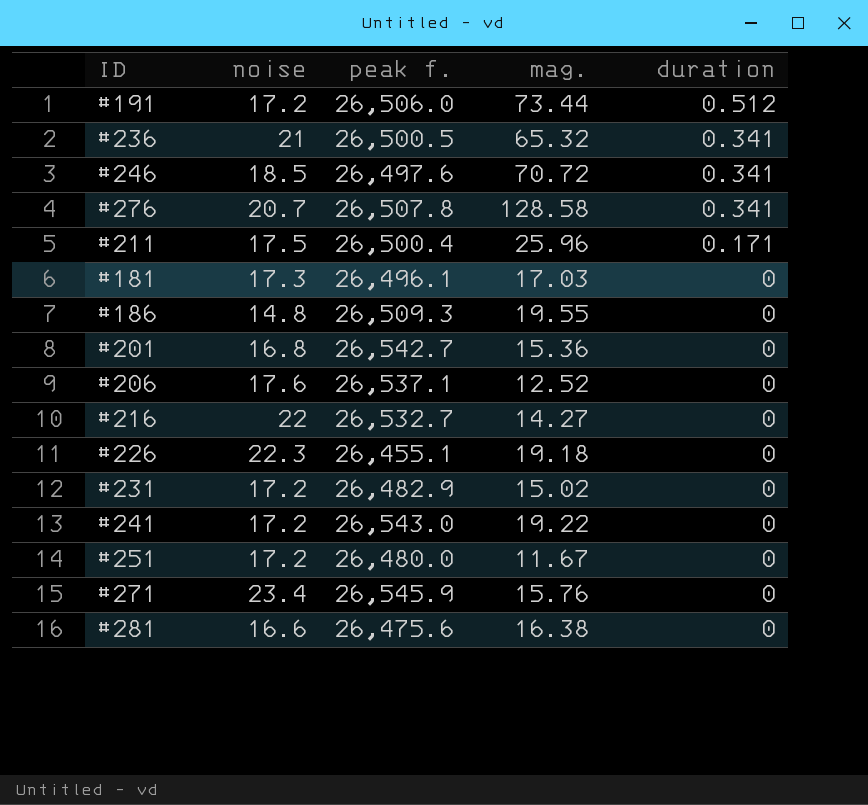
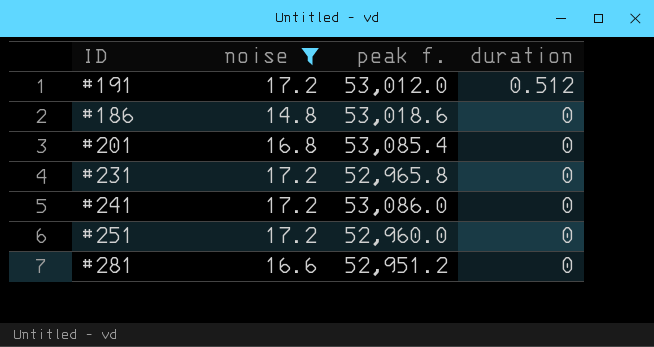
filter: none -> noise <= 17.2
column mag. | position: 4 -> none
#191 | peak f.: 26,506.0 -> 53,012.0
#186 | peak f.: 26,509.3 -> 53,018.6
#201 | peak f.: 26,542.7 -> 53,085.4
#231 | peak f.: 26,482.9 -> 52,965.8
#241 | peak f.: 26,543.0 -> 53,086.0
#251 | peak f.: 26,480.0 -> 52,960.0
#281 | peak f.: 26,475.6 -> 52,951.2

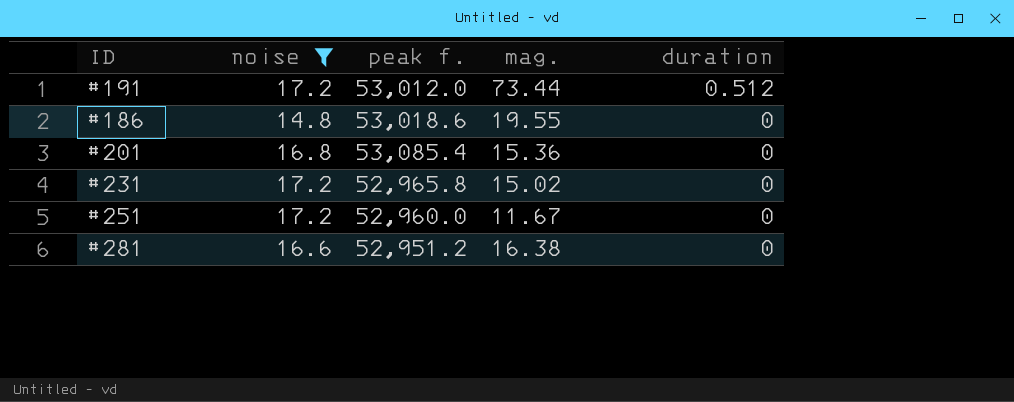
column mag. | position: none -> 4
row #241: 17.2 | 53,086.0 | 0 -> none

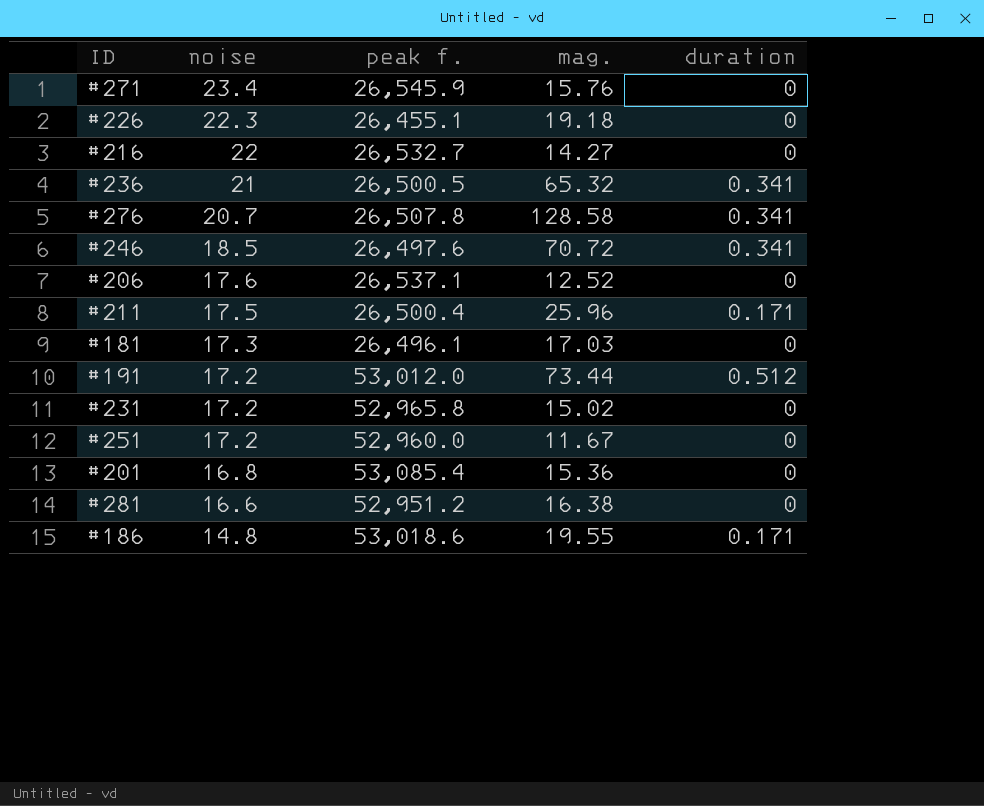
filter: noise <= 17.2 -> none
row order: duration descending -> noise descending
#186 | duration: 0 -> 0.171

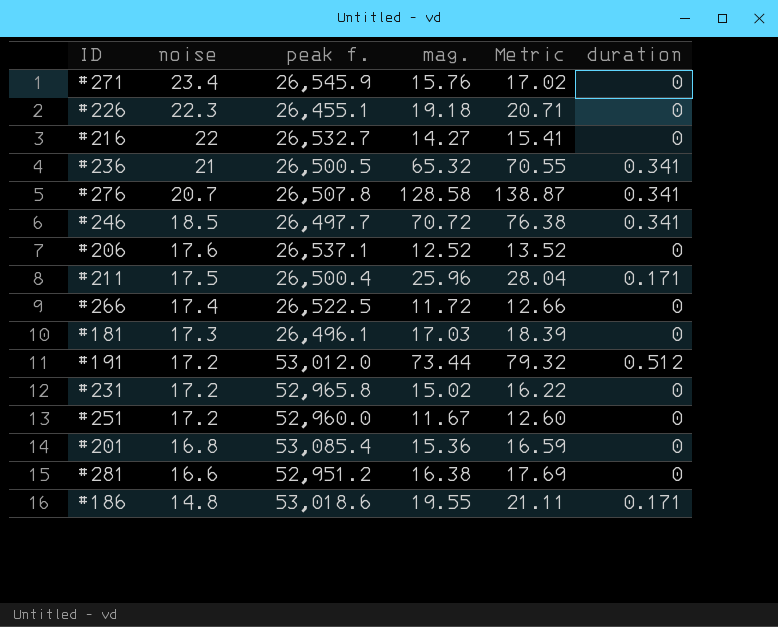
column Metric | formula: none -> [mag.] * 1.08
#246 | peak f.: 26,497.6 -> 26,497.7
row #266: none -> 17.4 | 26,522.5 | 11.72 | 12.66 | 0

